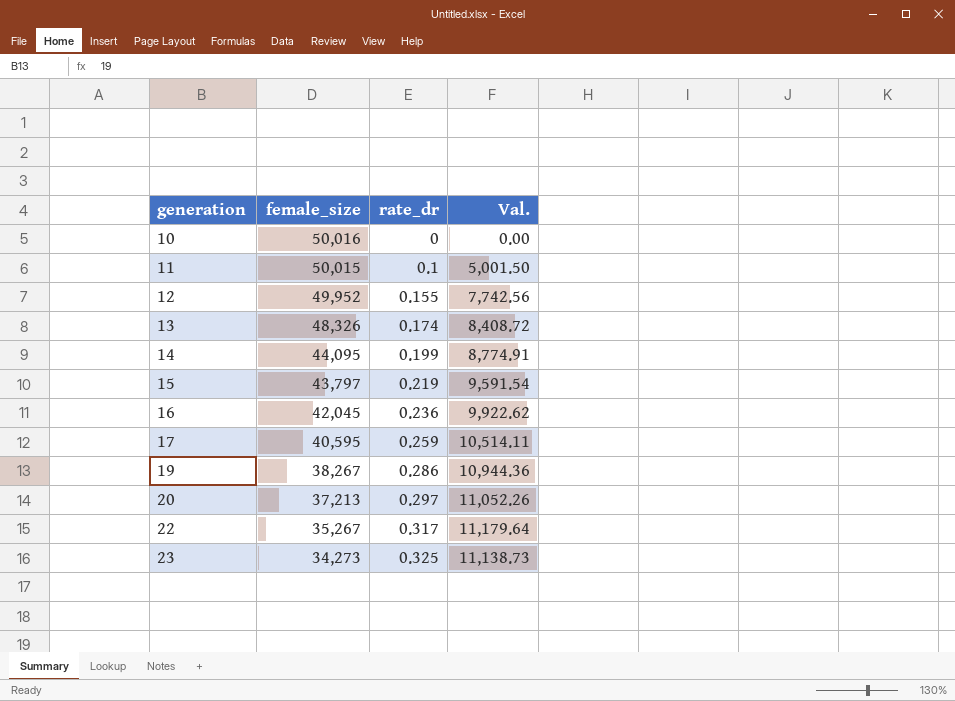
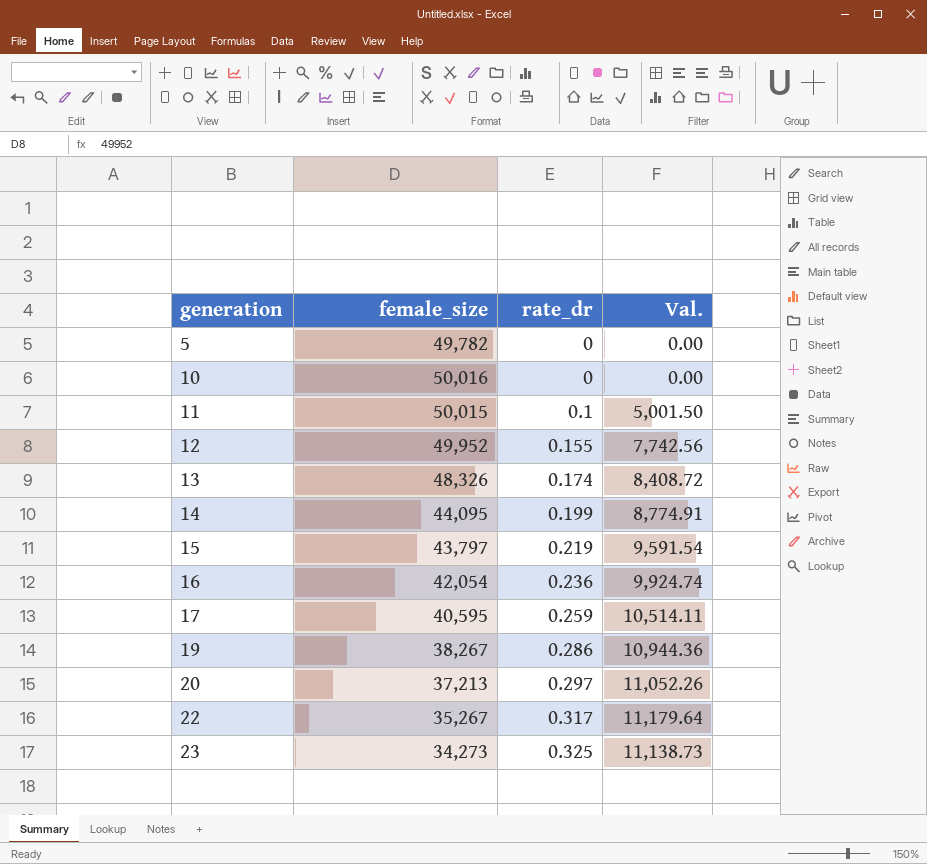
row 5: none -> 49,782 | 0 | 0.00
16 | female_size: 42,045 -> 42,054
16 | Val.: 9,922.62 -> 9,924.74

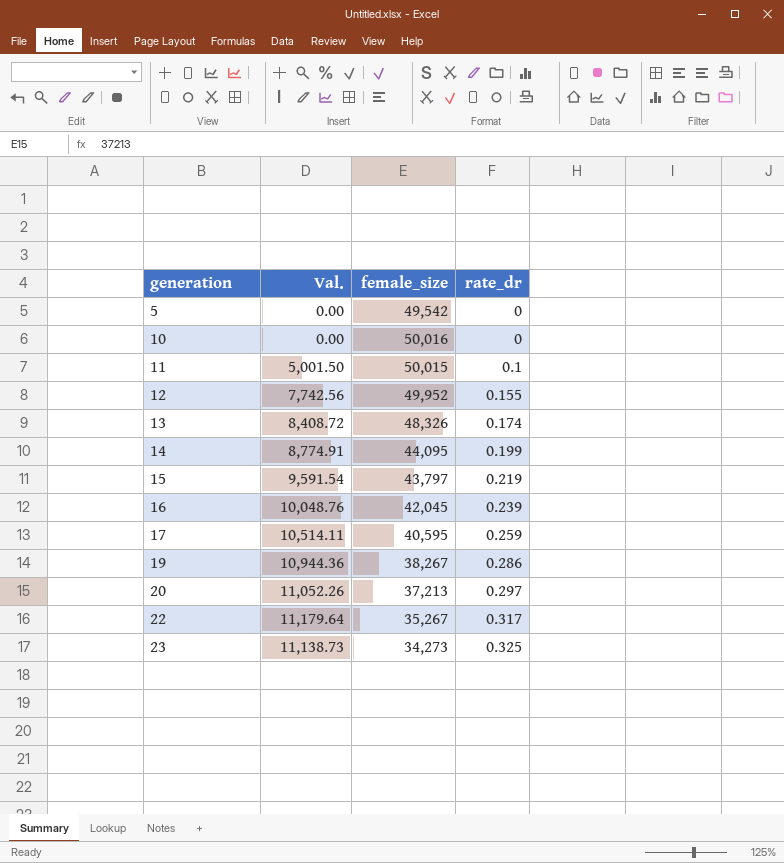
column Val. | position: 4 -> 2
5 | female_size: 49,782 -> 49,542
16 | Val.: 9,924.74 -> 10,048.76
16 | female_size: 42,054 -> 42,045
16 | rate_dr: 0.236 -> 0.239

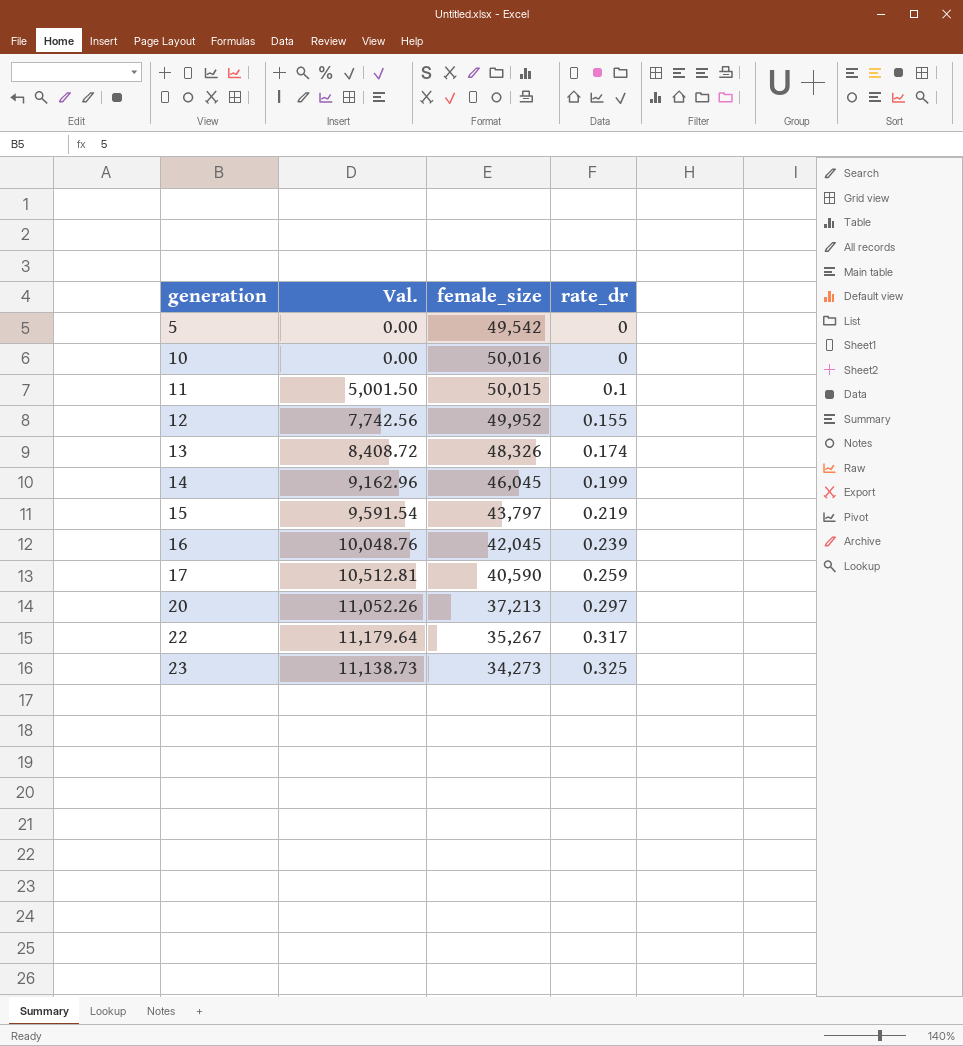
row 19: 10,944.36 | 38,267 | 0.286 -> none
14 | Val.: 8,774.91 -> 9,162.96
14 | female_size: 44,095 -> 46,045
17 | Val.: 10,514.11 -> 10,512.81
17 | female_size: 40,595 -> 40,590

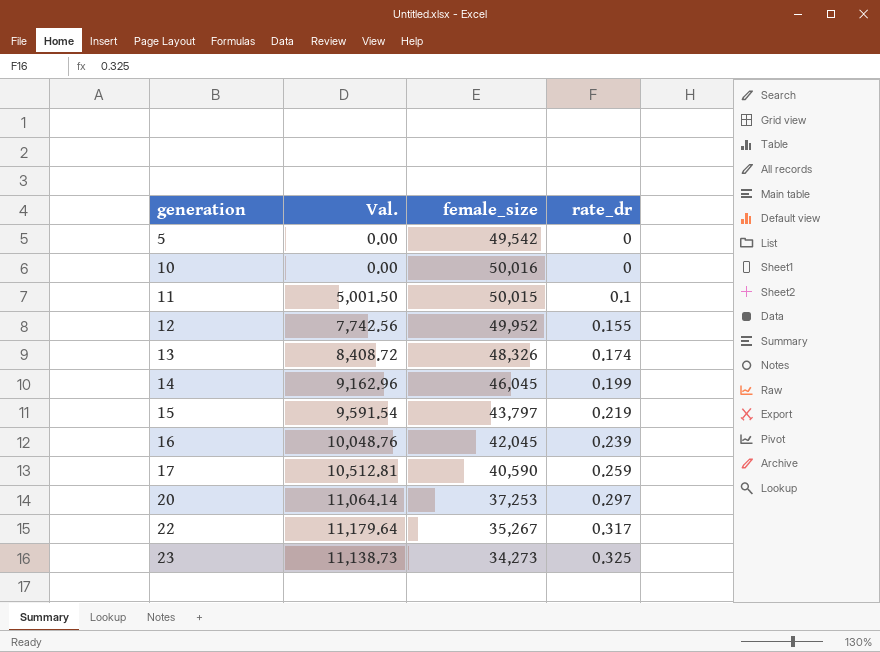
20 | Val.: 11,052.26 -> 11,064.14
20 | female_size: 37,213 -> 37,253

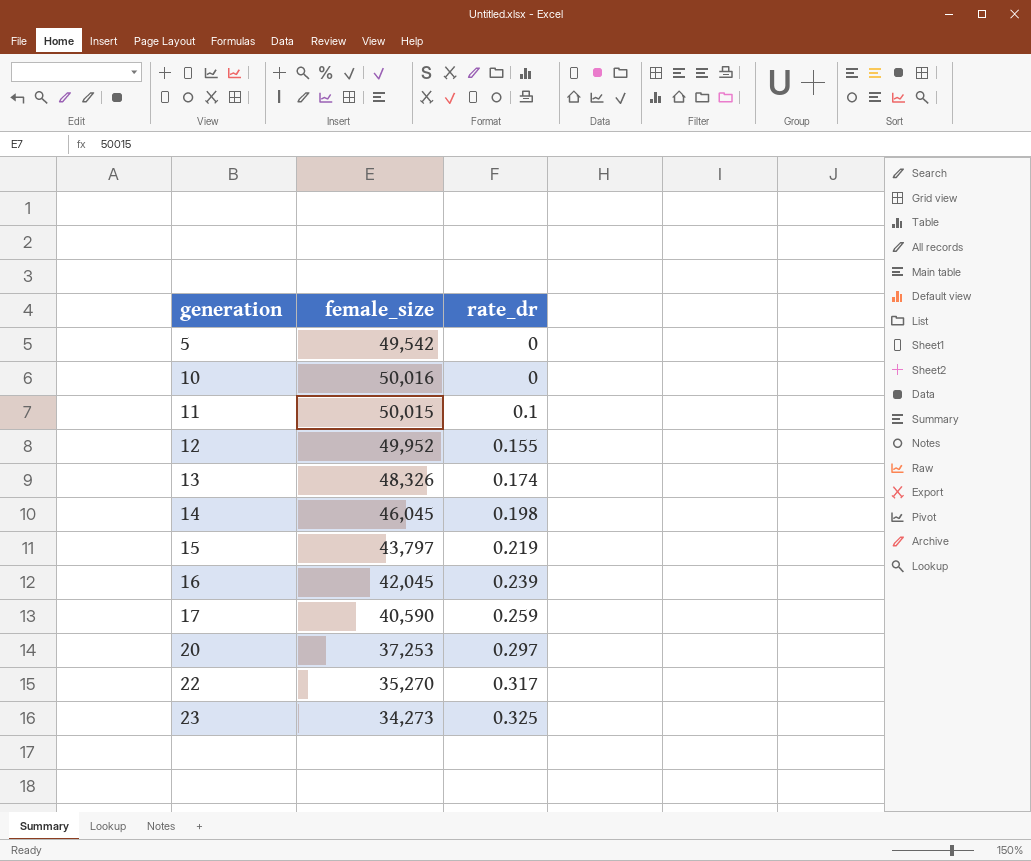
column Val. | formula: [female_size] * [rate_dr] -> none
14 | rate_dr: 0.199 -> 0.198
22 | female_size: 35,267 -> 35,270

